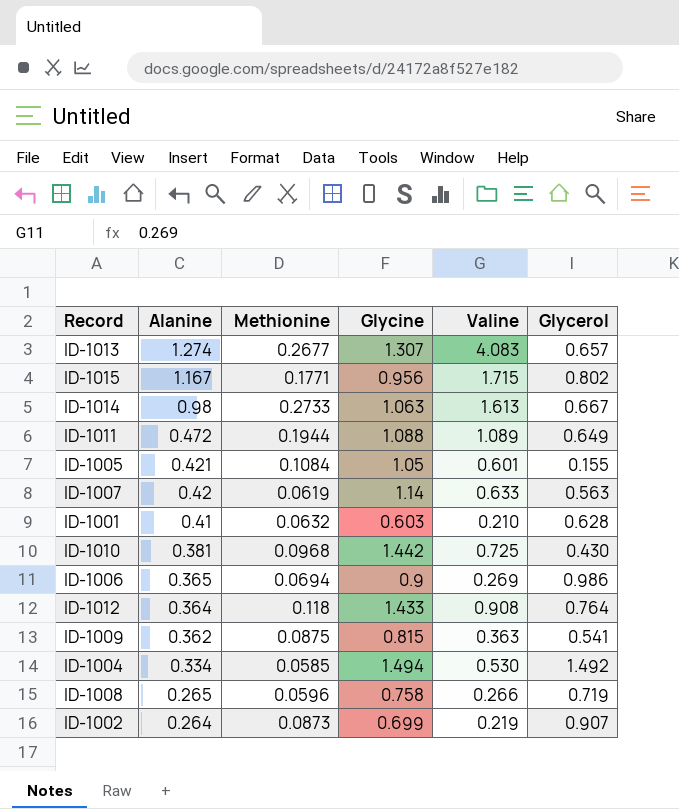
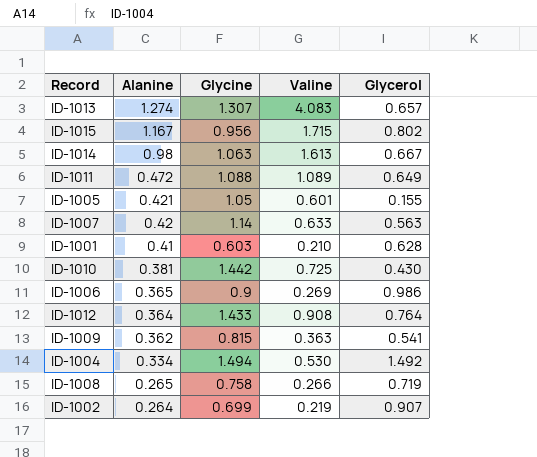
column Methionine | position: 3 -> none

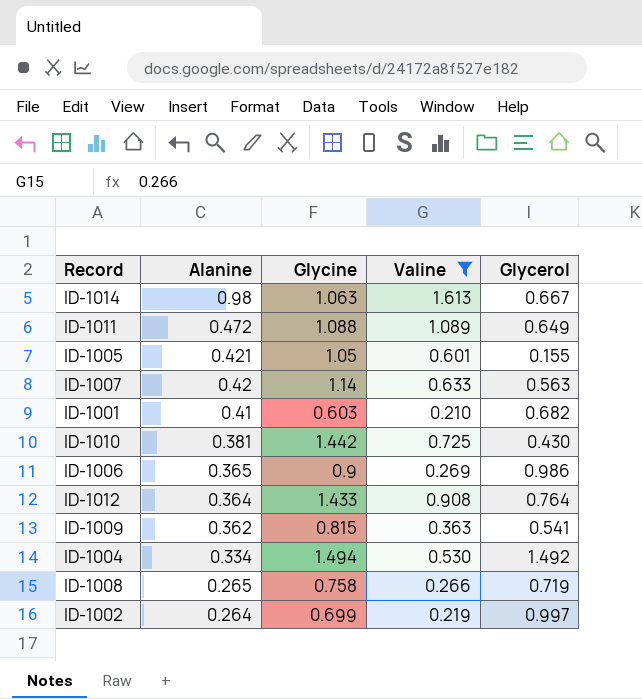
filter: none -> Valine <= 1.613
ID-1001 | Glycerol: 0.628 -> 0.682
ID-1002 | Glycerol: 0.907 -> 0.997

